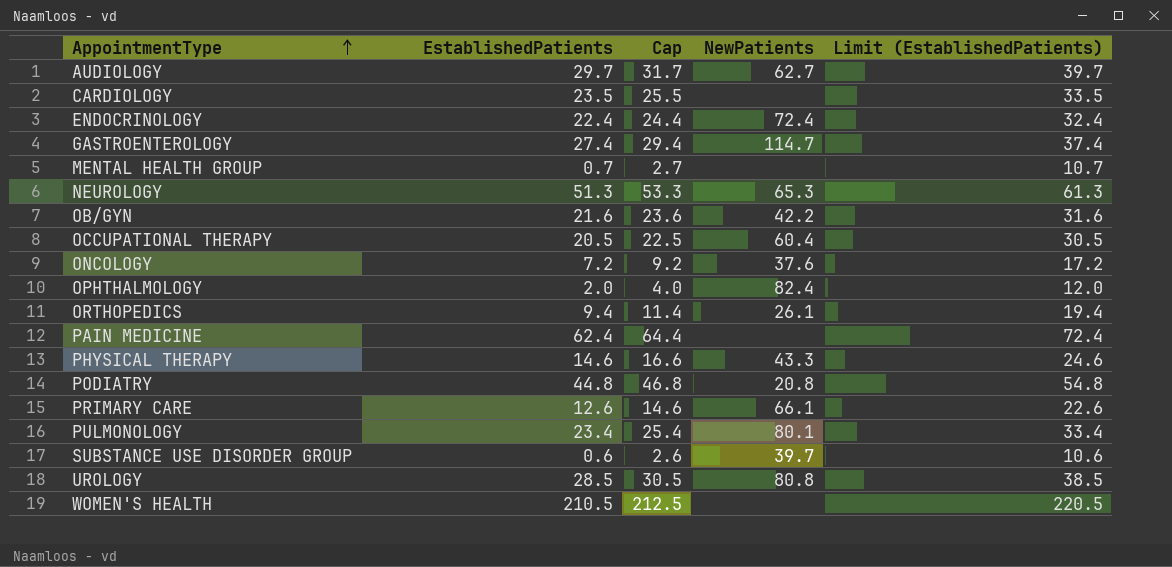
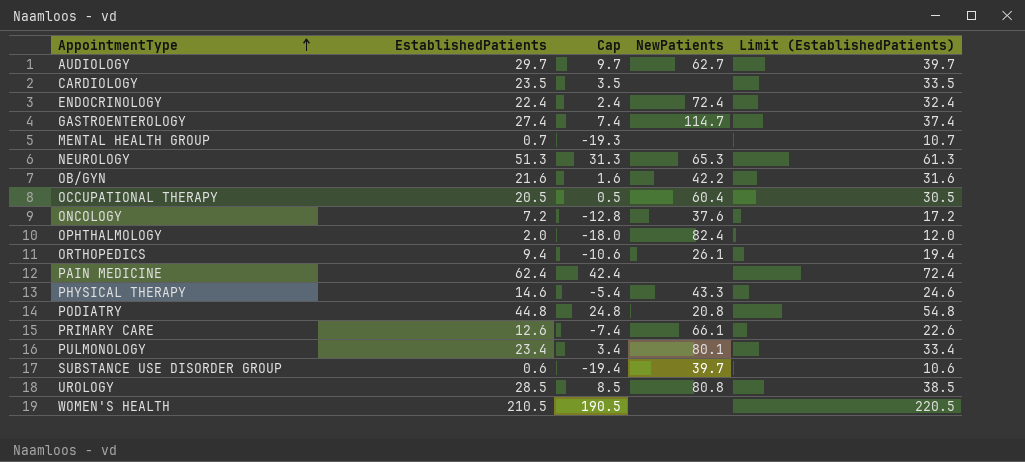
column Cap | formula: [EstablishedPatients] + 2 -> [EstablishedPatients] - 20

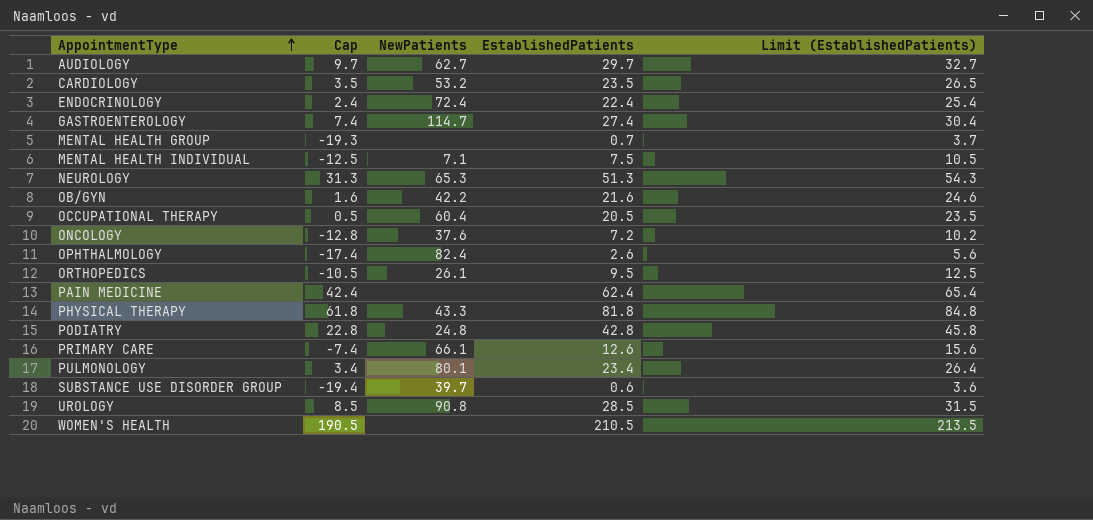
column EstablishedPatients | position: 2 -> 4
column Limit (EstablishedPatients) | formula: [EstablishedPatients] + 10 -> [EstablishedPatients] + 3
CARDIOLOGY | NewPatients: none -> 53.2
row MENTAL HEALTH INDIVIDUAL: none -> -12.5 | 7.1 | 7.5 | 10.5
OPHTHALMOLOGY | Cap: -18.0 -> -17.4
OPHTHALMOLOGY | EstablishedPatients: 2.0 -> 2.6
ORTHOPEDICS | Cap: -10.6 -> -10.5
ORTHOPEDICS | EstablishedPatients: 9.4 -> 9.5
PHYSICAL THERAPY | Cap: -5.4 -> 61.8
PHYSICAL THERAPY | EstablishedPatients: 14.6 -> 81.8
PODIATRY | Cap: 24.8 -> 22.8
PODIATRY | NewPatients: 20.8 -> 24.8
PODIATRY | EstablishedPatients: 44.8 -> 42.8
UROLOGY | NewPatients: 80.8 -> 90.8

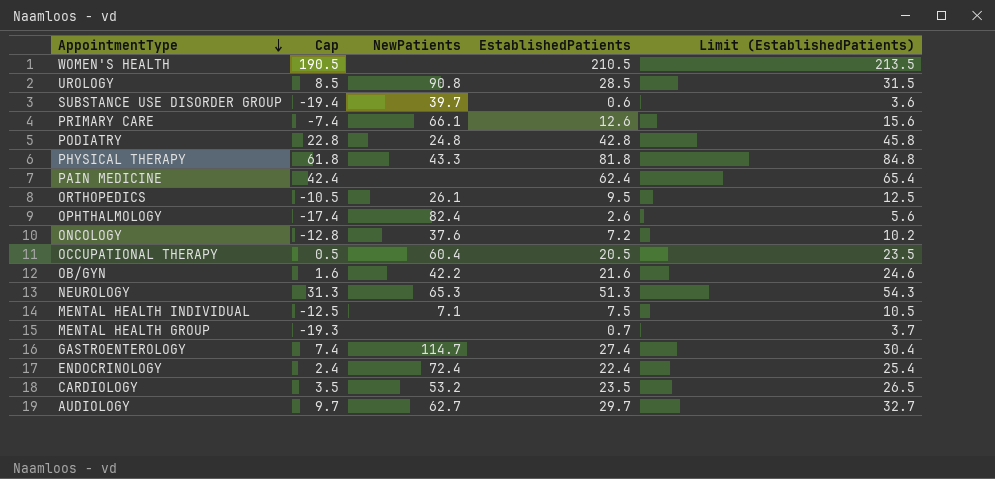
row order: AppointmentType ascending -> AppointmentType descending
row PULMONOLOGY: 3.4 | 80.1 | 23.4 | 26.4 -> none

